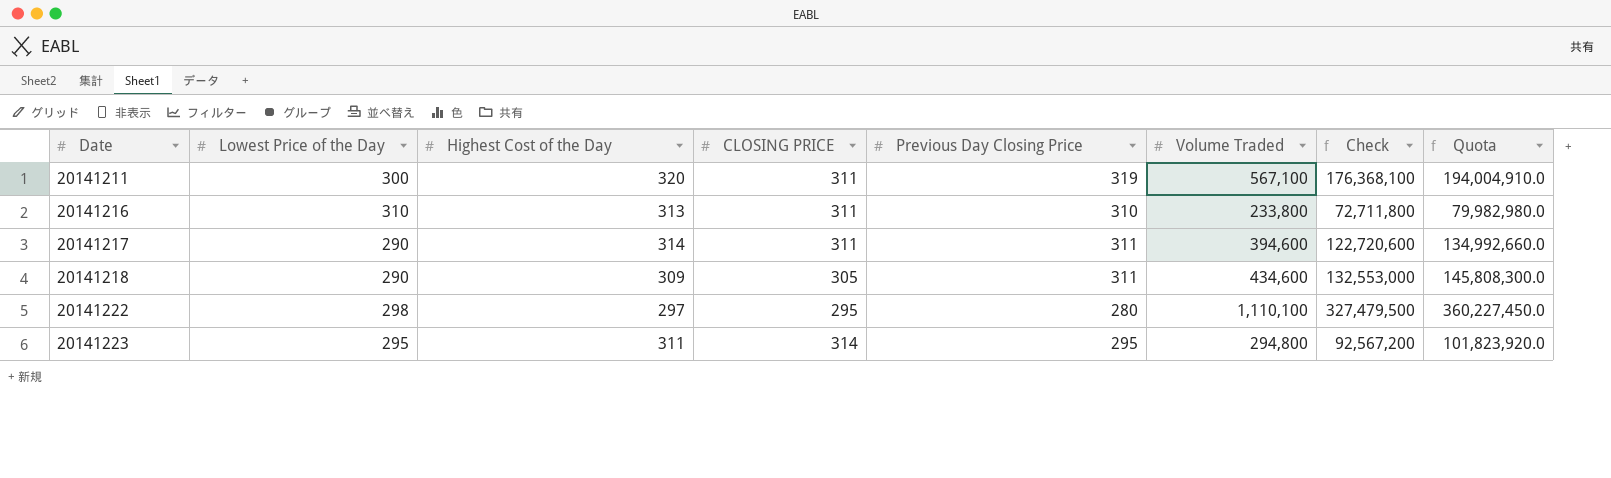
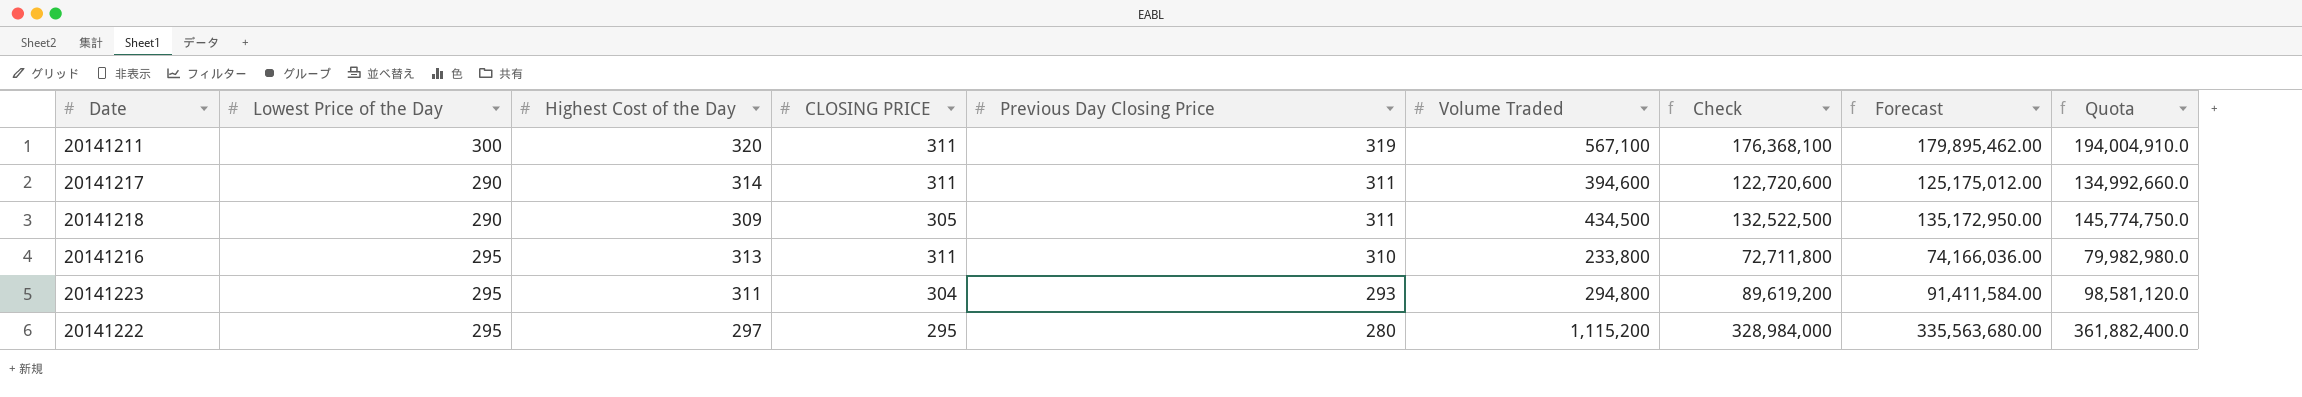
row order: Date ascending -> Previous Day Closing Price descending
column Forecast | formula: none -> [Check] * 1.02
20141218 | Volume Traded: 434,600 -> 434,500
20141218 | Check: 132,553,000 -> 132,522,500
20141218 | Quota: 145,808,300.0 -> 145,774,750.0
20141216 | Lowest Price of the Day: 310 -> 295
20141223 | CLOSING PRICE: 314 -> 304
20141223 | Previous Day Closing Price: 295 -> 293
20141223 | Check: 92,567,200 -> 89,619,200
20141223 | Quota: 101,823,920.0 -> 98,581,120.0
20141222 | Lowest Price of the Day: 298 -> 295
20141222 | Volume Traded: 1,110,100 -> 1,115,200
20141222 | Check: 327,479,500 -> 328,984,000
20141222 | Quota: 360,227,450.0 -> 361,882,400.0

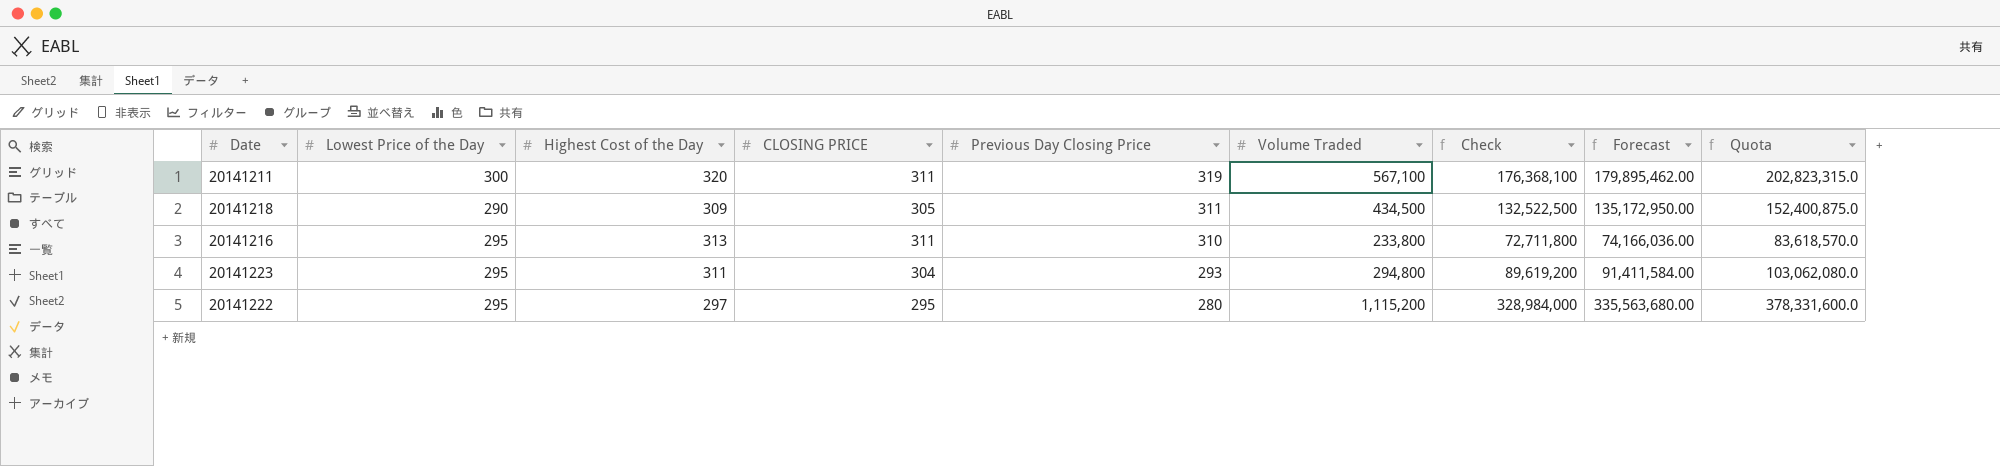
column Quota | formula: [Check] * 1.1 -> [Check] * 1.15
row 20141217: 290 | 314 | 311 | 311 | 394,600 | 122,720,600 | 125,175,012.00 | 134,992,660.0 -> none

